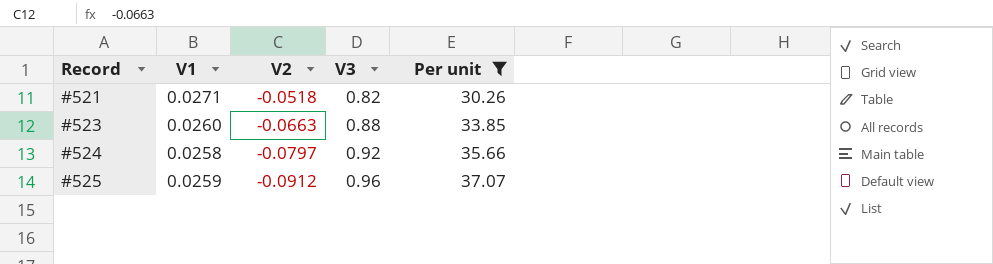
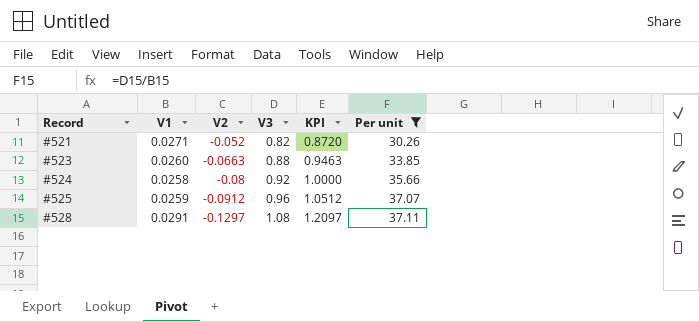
column KPI | formula: none -> [V3] - [V2]
#521 | V2: -0.0518 -> -0.052
#524 | V2: -0.0797 -> -0.08
row #528: none -> 0.0291 | -0.1297 | 1.08 | 1.2097 | 37.11

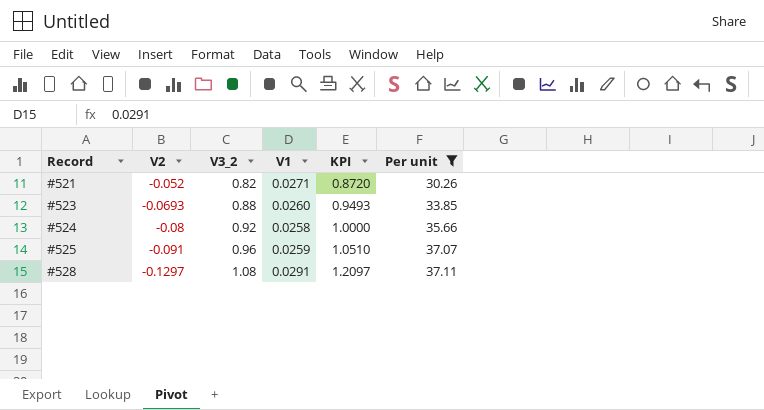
column name: V3 -> V3_2
column V1 | position: 2 -> 4
#523 | V2: -0.0663 -> -0.0693
#523 | KPI: 0.9463 -> 0.9493
#525 | V2: -0.0912 -> -0.091
#525 | KPI: 1.0512 -> 1.0510

